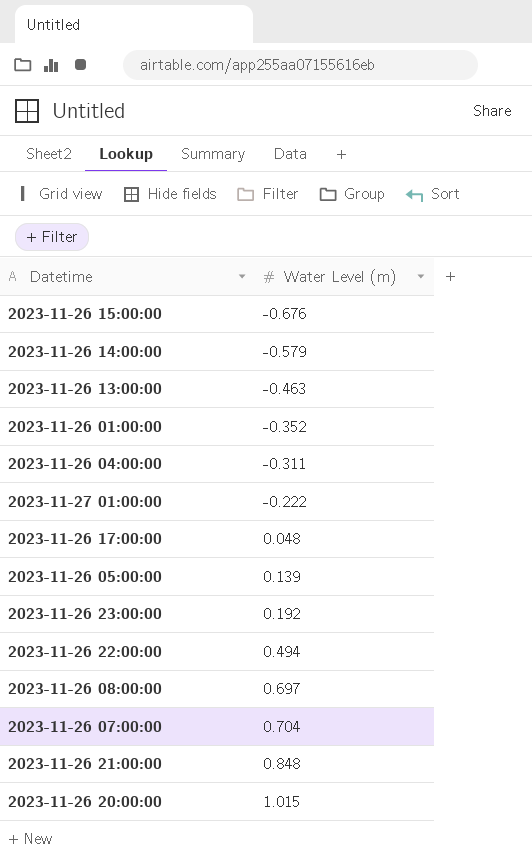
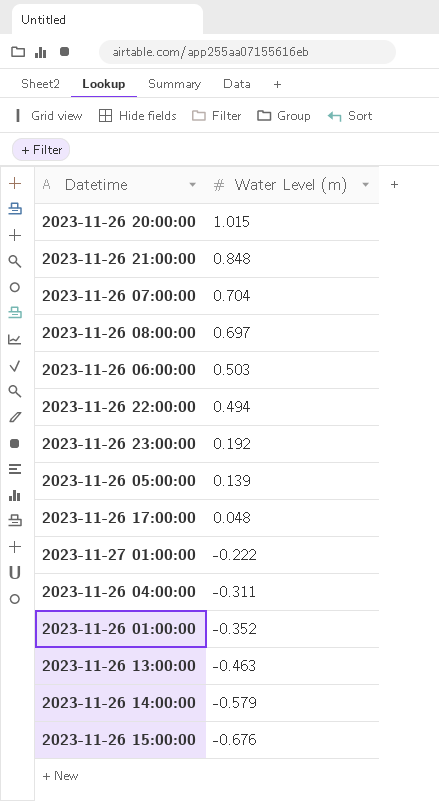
row order: Water Level (m) ascending -> Water Level (m) descending
row 2023-11-26 06:00:00: none -> 0.503

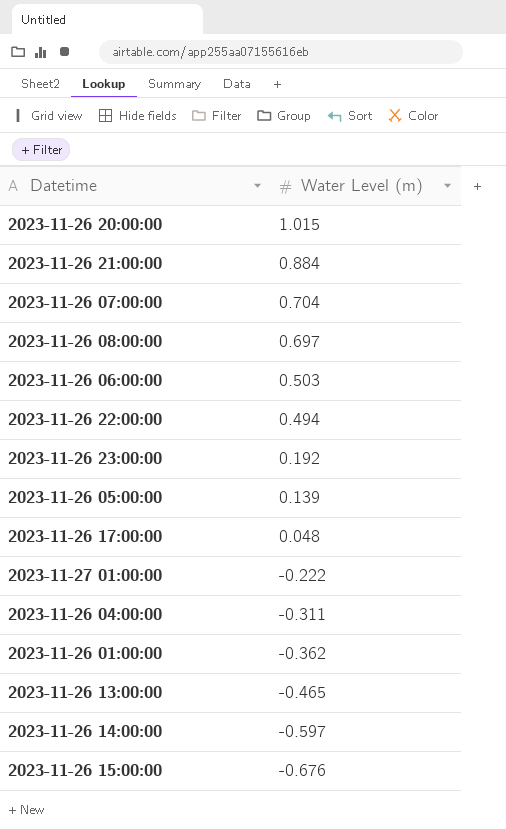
2023-11-26 21:00:00 | Water Level (m): 0.848 -> 0.884
2023-11-26 01:00:00 | Water Level (m): -0.352 -> -0.362
2023-11-26 13:00:00 | Water Level (m): -0.463 -> -0.465
2023-11-26 14:00:00 | Water Level (m): -0.579 -> -0.597

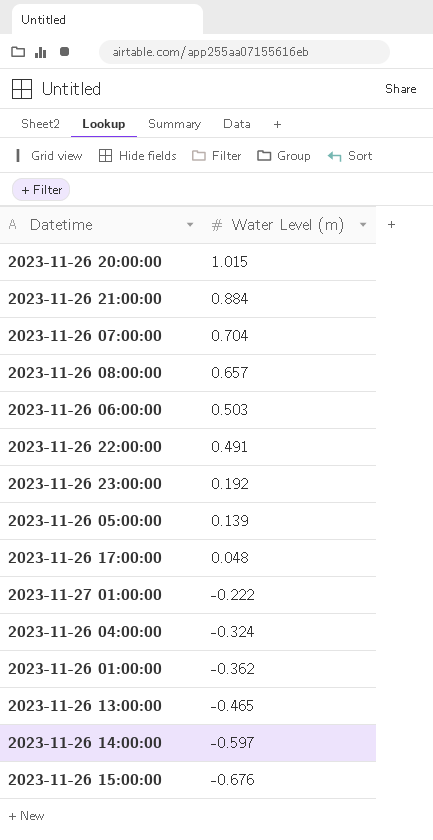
2023-11-26 08:00:00 | Water Level (m): 0.697 -> 0.657
2023-11-26 22:00:00 | Water Level (m): 0.494 -> 0.491
2023-11-26 04:00:00 | Water Level (m): -0.311 -> -0.324

